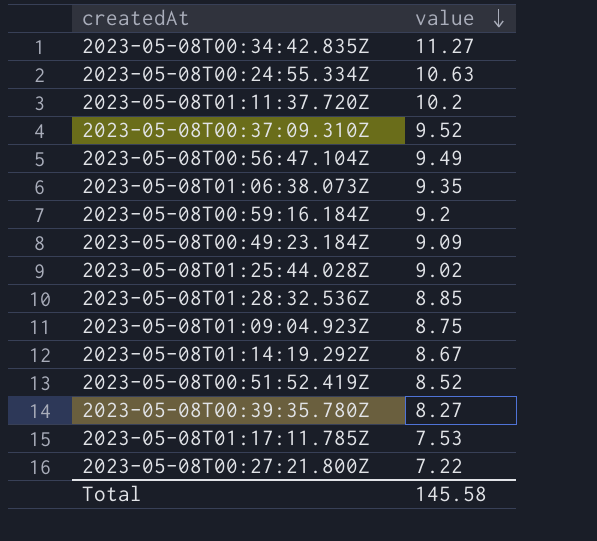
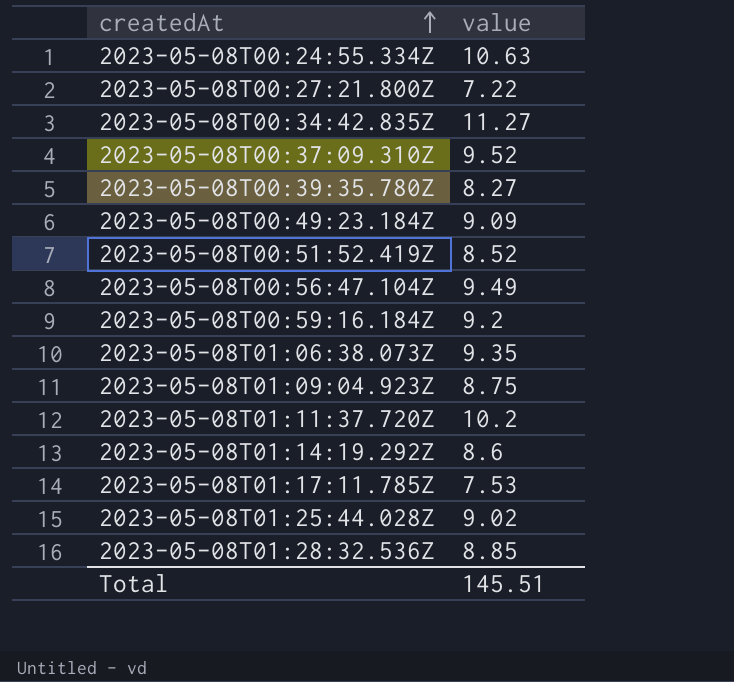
row order: value descending -> createdAt ascending
2023-05-08T01:14:19.292Z | value: 8.67 -> 8.6
Total | value: 145.58 -> 145.51

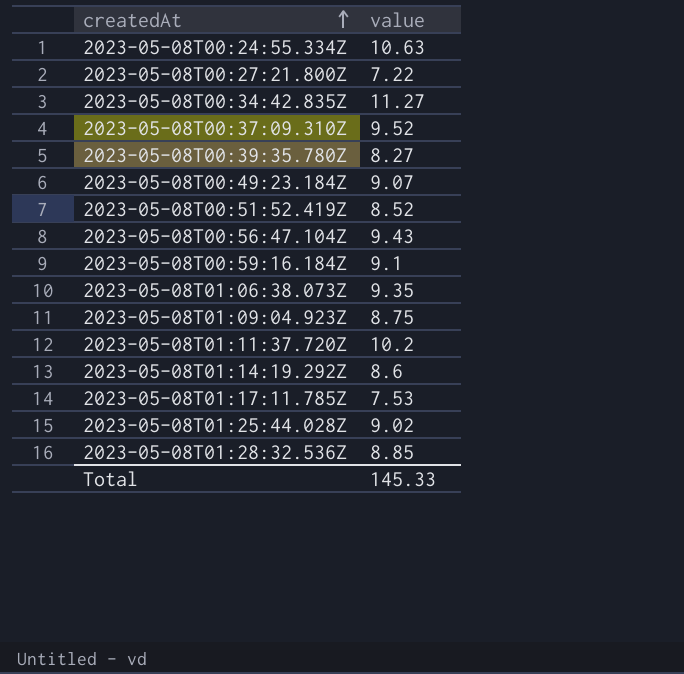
2023-05-08T00:49:23.184Z | value: 9.09 -> 9.07
2023-05-08T00:56:47.104Z | value: 9.49 -> 9.43
2023-05-08T00:59:16.184Z | value: 9.2 -> 9.1
Total | value: 145.51 -> 145.33

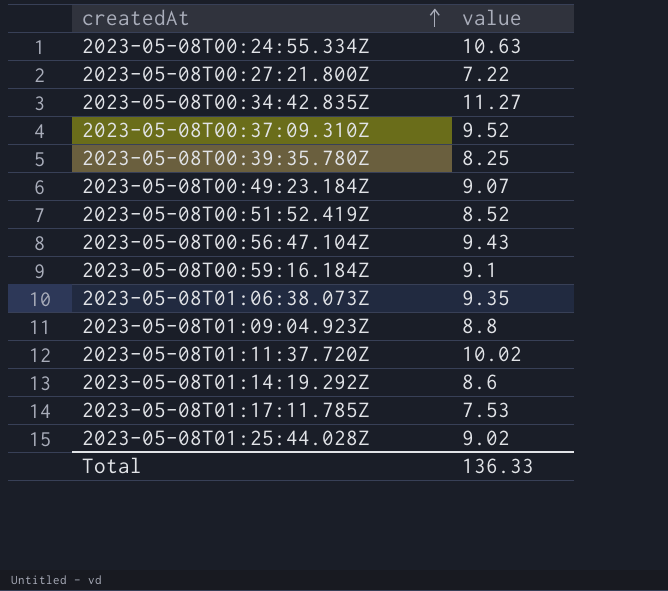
row 2023-05-08T01:28:32.536Z: 8.85 -> none
2023-05-08T00:39:35.780Z | value: 8.27 -> 8.25
2023-05-08T01:09:04.923Z | value: 8.75 -> 8.8
2023-05-08T01:11:37.720Z | value: 10.2 -> 10.02
Total | value: 145.33 -> 136.33

